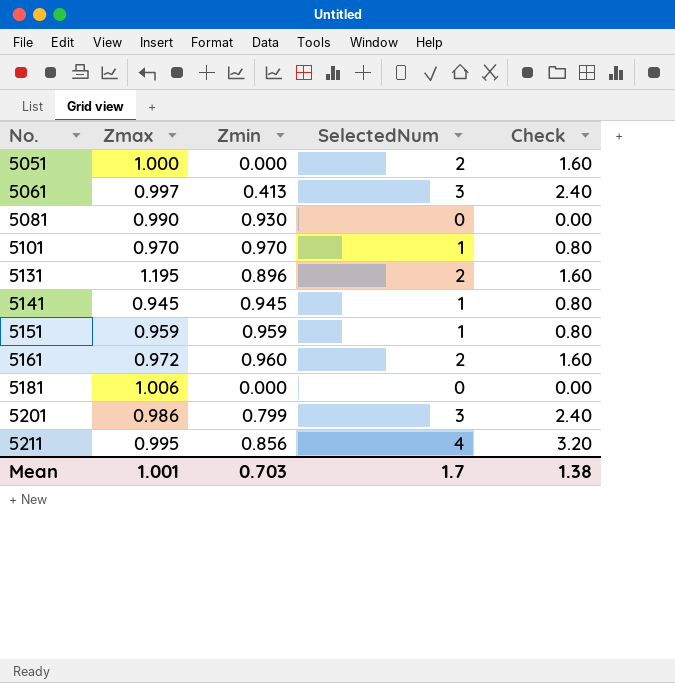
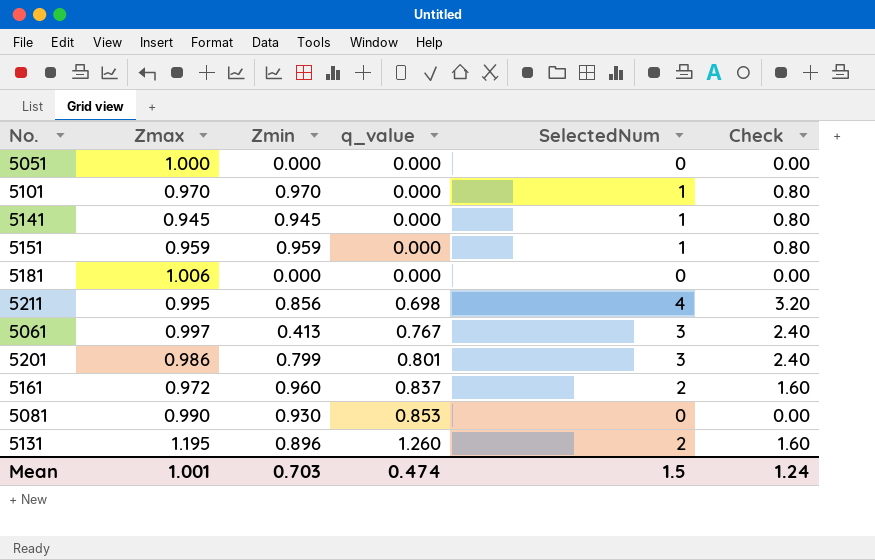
row order: No. ascending -> q_value ascending
column q_value | position: none -> 4
5051 | SelectedNum: 2 -> 0
5051 | Check: 1.60 -> 0.00
Mean | SelectedNum: 1.7 -> 1.5
Mean | Check: 1.38 -> 1.24

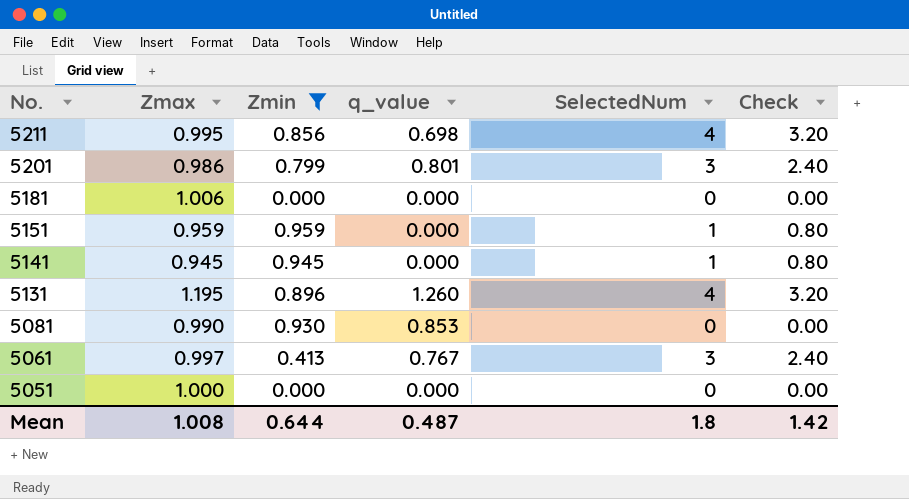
filter: none -> Zmin <= 0.959
row order: q_value ascending -> No. descending
5131 | SelectedNum: 2 -> 4
5131 | Check: 1.60 -> 3.20
Mean | Zmax: 1.001 -> 1.008
Mean | Zmin: 0.703 -> 0.644
Mean | q_value: 0.474 -> 0.487
Mean | SelectedNum: 1.5 -> 1.8
Mean | Check: 1.24 -> 1.42

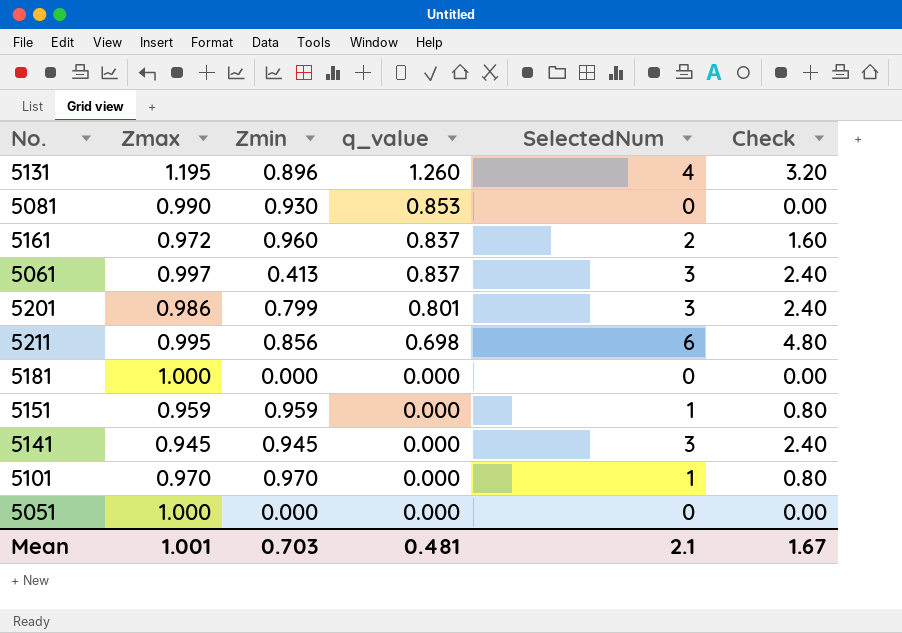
filter: Zmin <= 0.959 -> none
row order: No. descending -> q_value descending
5061 | q_value: 0.767 -> 0.837
5211 | SelectedNum: 4 -> 6
5211 | Check: 3.20 -> 4.80
5181 | Zmax: 1.006 -> 1.000
5141 | SelectedNum: 1 -> 3
5141 | Check: 0.80 -> 2.40
Mean | Zmax: 1.008 -> 1.001
Mean | Zmin: 0.644 -> 0.703
Mean | q_value: 0.487 -> 0.481
Mean | SelectedNum: 1.8 -> 2.1
Mean | Check: 1.42 -> 1.67

